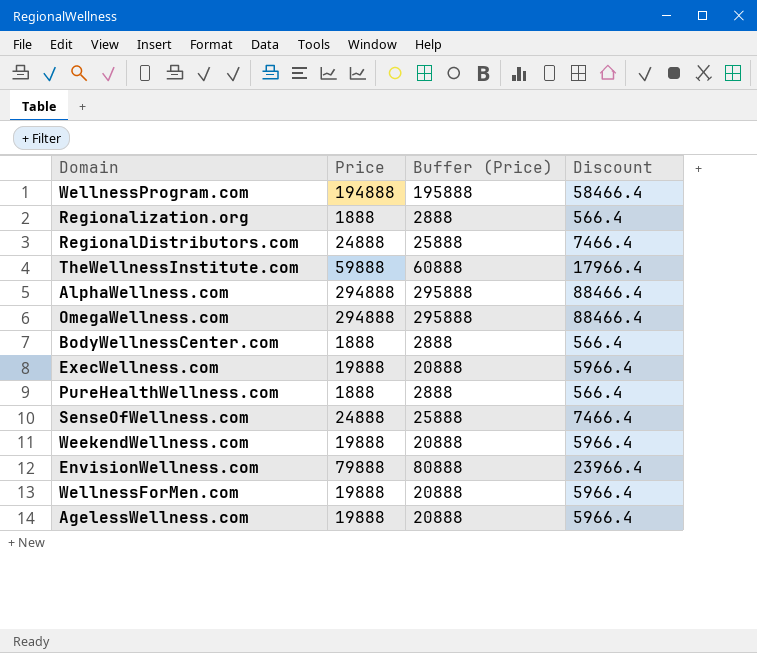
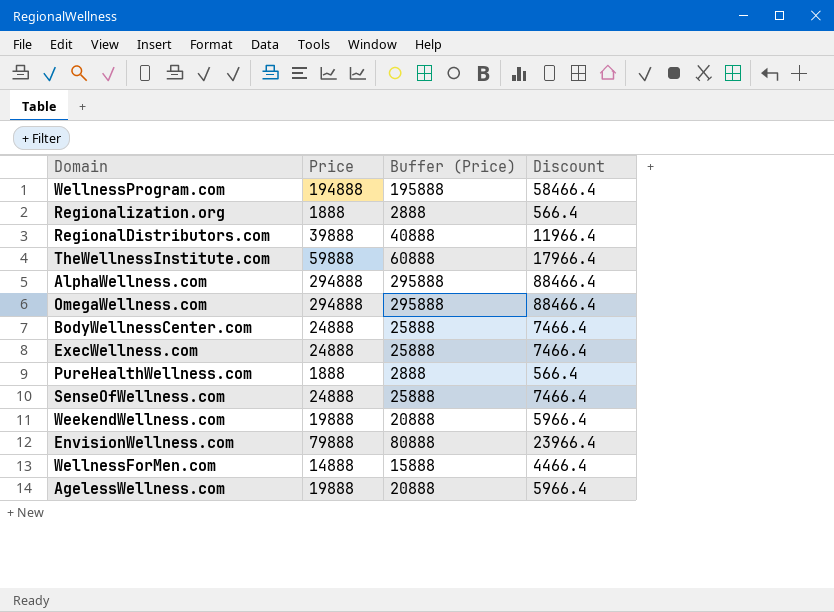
RegionalDistributors.com | Price: 24888 -> 39888
RegionalDistributors.com | Buffer (Price): 25888 -> 40888
RegionalDistributors.com | Discount: 7466.4 -> 11966.4
BodyWellnessCenter.com | Price: 1888 -> 24888
BodyWellnessCenter.com | Buffer (Price): 2888 -> 25888
BodyWellnessCenter.com | Discount: 566.4 -> 7466.4
ExecWellness.com | Price: 19888 -> 24888
ExecWellness.com | Buffer (Price): 20888 -> 25888
ExecWellness.com | Discount: 5966.4 -> 7466.4
WellnessForMen.com | Price: 19888 -> 14888
WellnessForMen.com | Buffer (Price): 20888 -> 15888
WellnessForMen.com | Discount: 5966.4 -> 4466.4

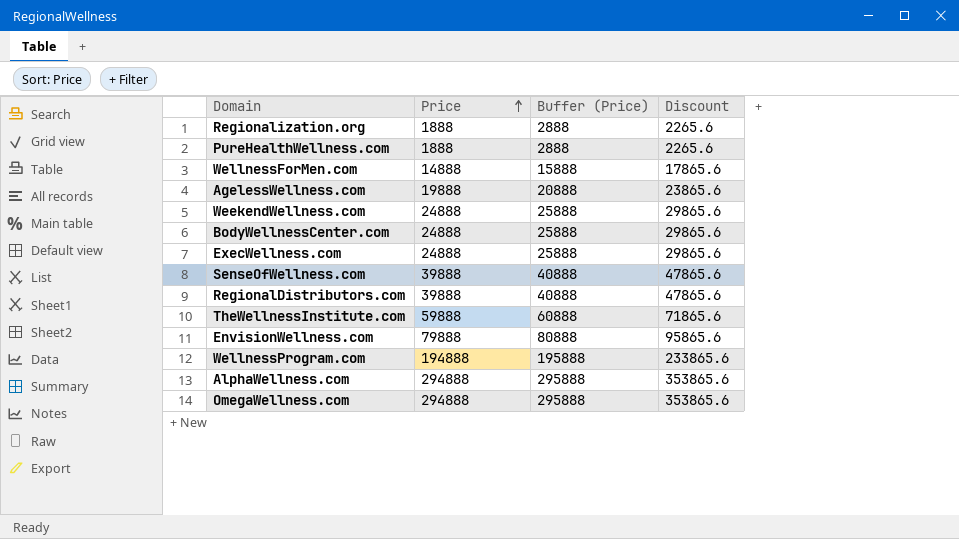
row order: none -> Price ascending
column Discount | formula: [Price] * 0.3 -> [Price] * 1.2
WeekendWellness.com | Price: 19888 -> 24888
WeekendWellness.com | Buffer (Price): 20888 -> 25888
SenseOfWellness.com | Price: 24888 -> 39888
SenseOfWellness.com | Buffer (Price): 25888 -> 40888

